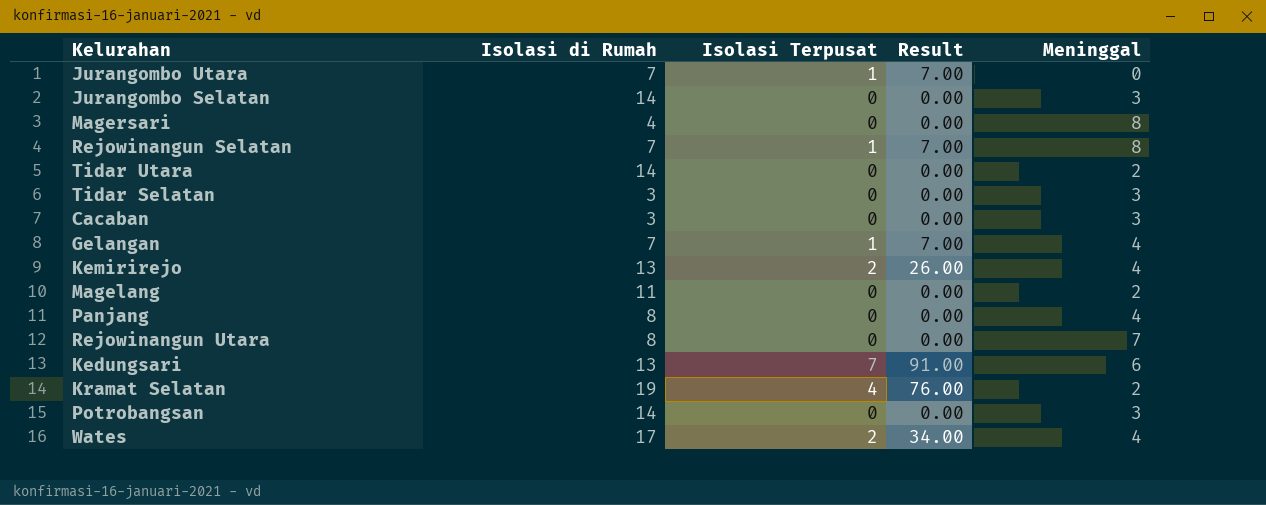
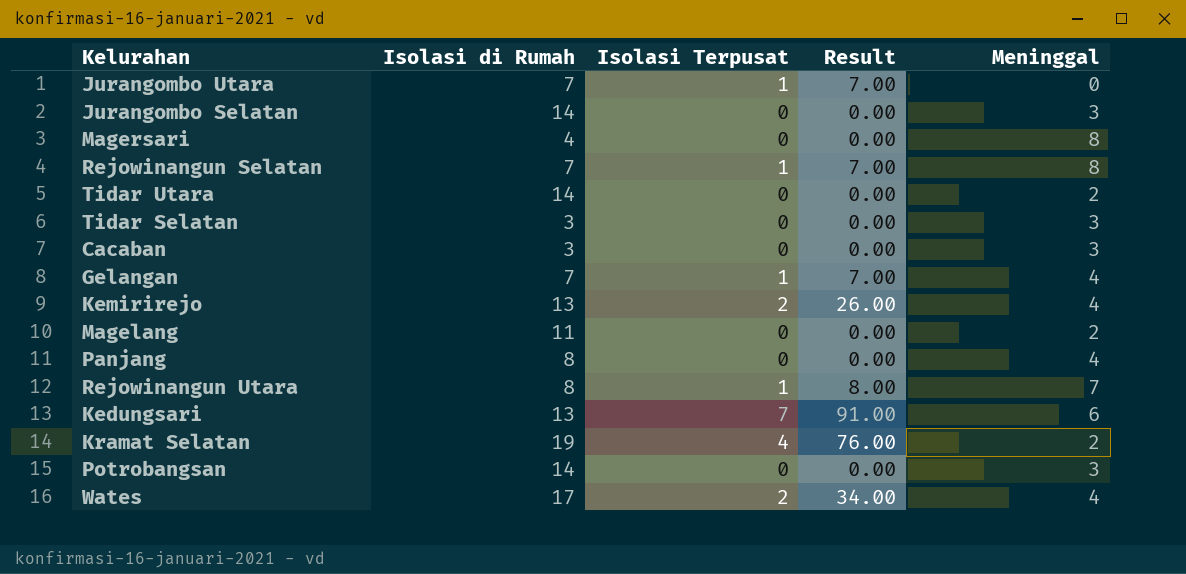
Rejowinangun Utara | Isolasi Terpusat: 0 -> 1
Rejowinangun Utara | Result: 0.00 -> 8.00

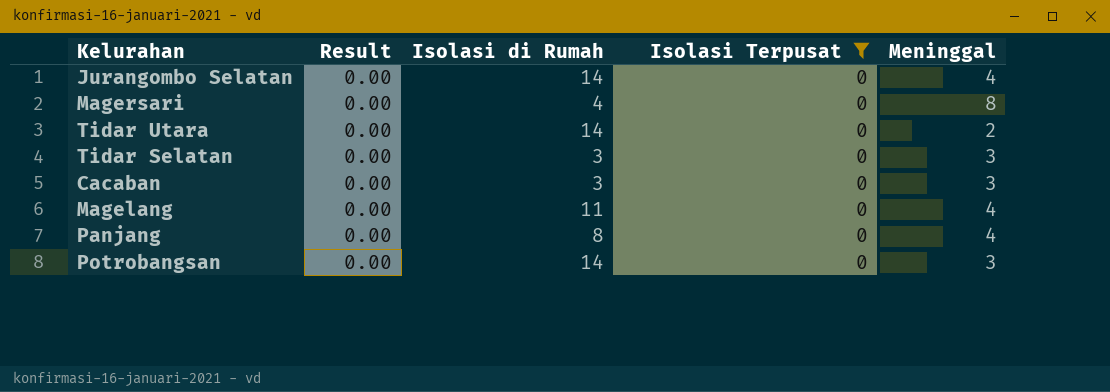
filter: none -> Isolasi Terpusat = 0
column Result | position: 4 -> 2
Jurangombo Selatan | Meninggal: 3 -> 4
Magelang | Meninggal: 2 -> 4

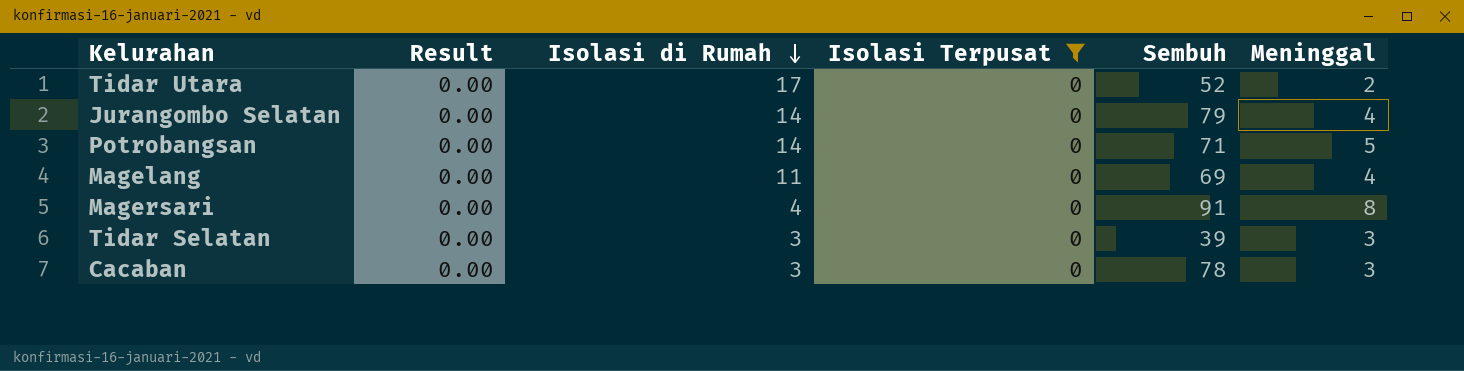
row order: none -> Isolasi di Rumah descending
column Sembuh | position: none -> 5
row Panjang: 0.00 | 8 | 0 | 4 -> none
Tidar Utara | Isolasi di Rumah: 14 -> 17
Potrobangsan | Meninggal: 3 -> 5

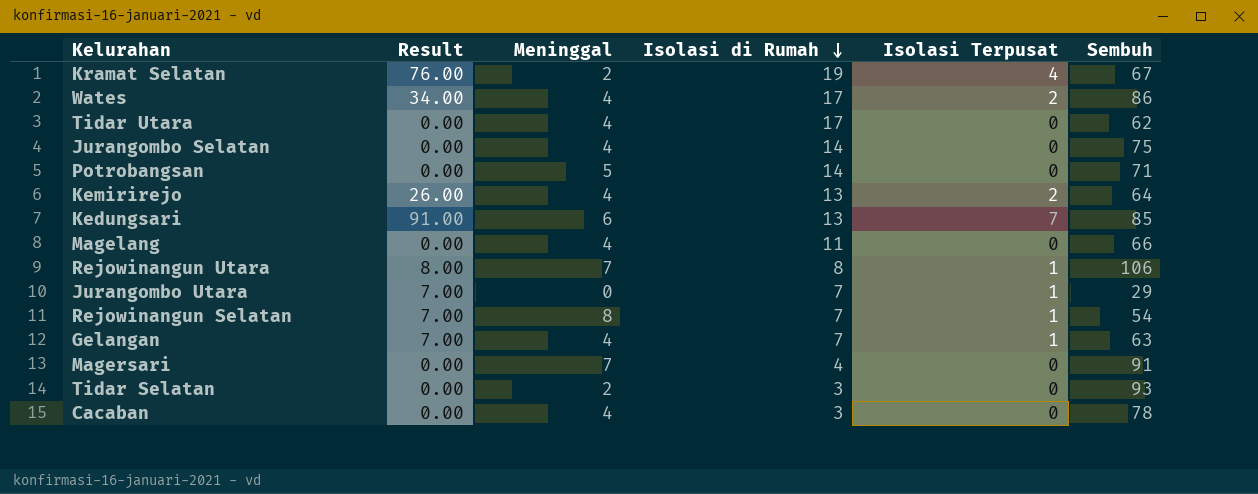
filter: Isolasi Terpusat = 0 -> none
column Meninggal | position: 6 -> 3
Tidar Utara | Meninggal: 2 -> 4
Tidar Utara | Sembuh: 52 -> 62
Jurangombo Selatan | Sembuh: 79 -> 75
Magelang | Sembuh: 69 -> 66
Magersari | Meninggal: 8 -> 7
Tidar Selatan | Meninggal: 3 -> 2
Tidar Selatan | Sembuh: 39 -> 93
Cacaban | Meninggal: 3 -> 4

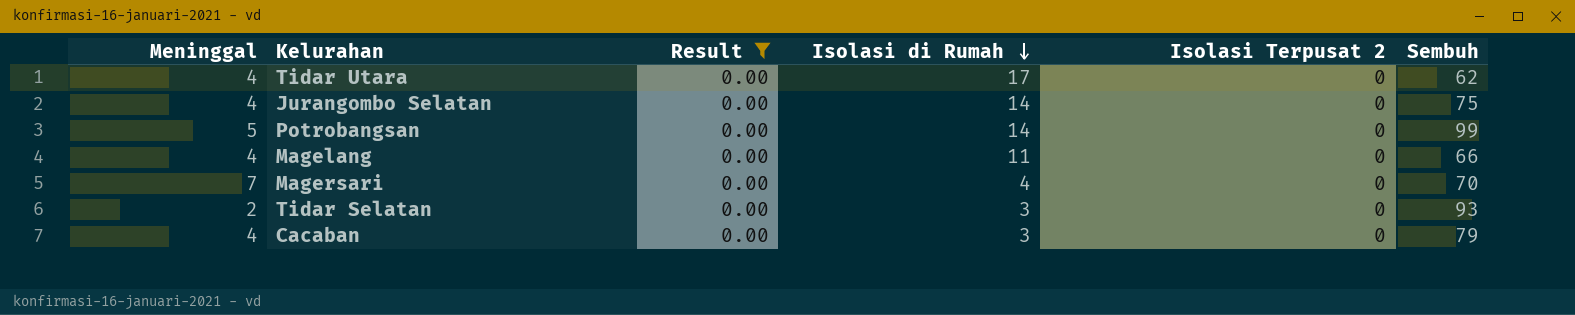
filter: none -> Result = 0.00
column Meninggal | position: 3 -> 1
column name: Isolasi Terpusat -> Isolasi Terpusat 2
Potrobangsan | Sembuh: 71 -> 99
Magersari | Sembuh: 91 -> 70
Cacaban | Sembuh: 78 -> 79

